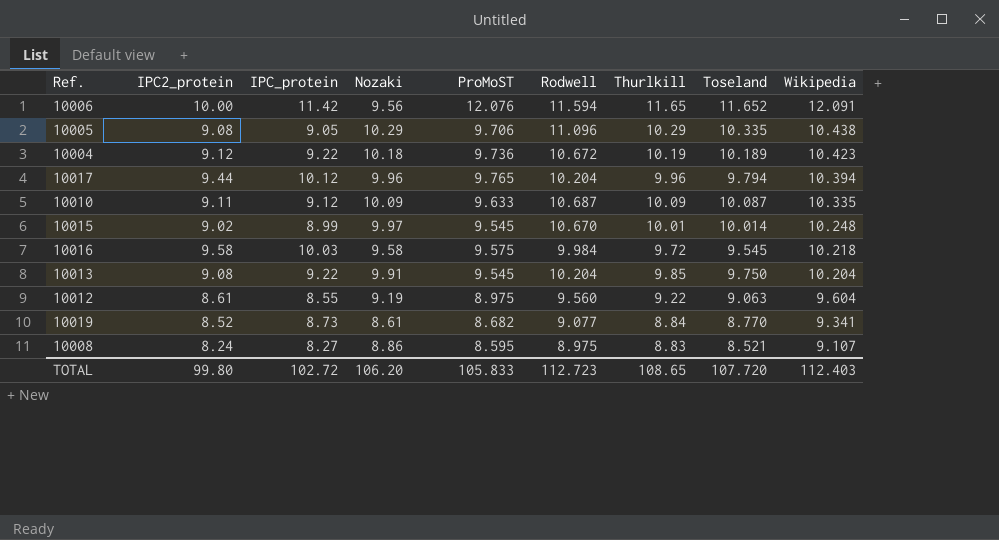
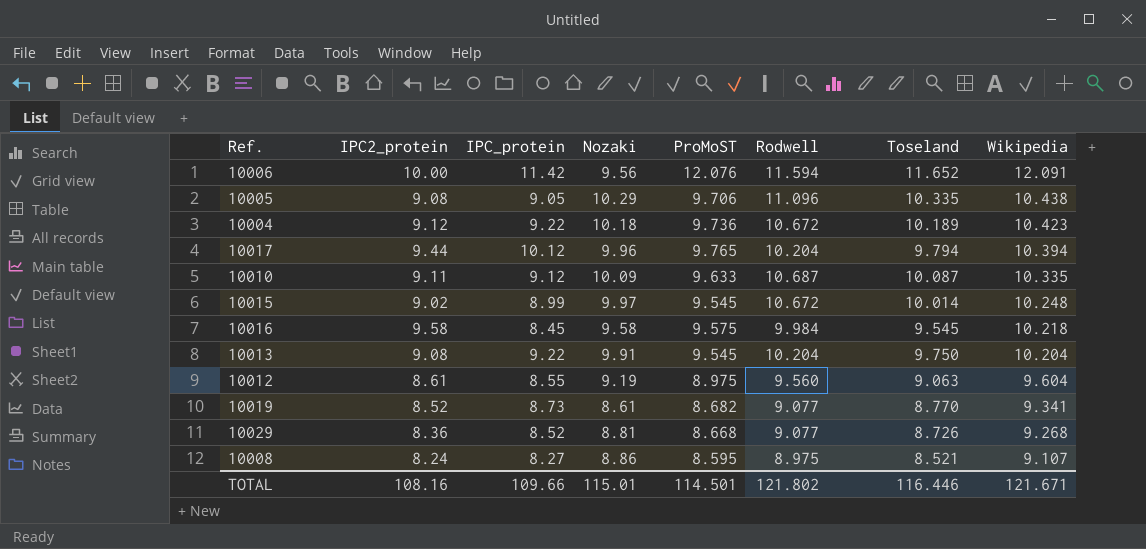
column Thurlkill | position: 7 -> none
10015 | Rodwell: 10.670 -> 10.672
10016 | IPC_protein: 10.03 -> 8.45
row 10029: none -> 8.36 | 8.52 | 8.81 | 8.668 | 9.077 | 8.726 | 9.268
TOTAL | IPC2_protein: 99.80 -> 108.16
TOTAL | IPC_protein: 102.72 -> 109.66
TOTAL | Nozaki: 106.20 -> 115.01
TOTAL | ProMoST: 105.833 -> 114.501
TOTAL | Rodwell: 112.723 -> 121.802
TOTAL | Toseland: 107.720 -> 116.446
TOTAL | Wikipedia: 112.403 -> 121.671

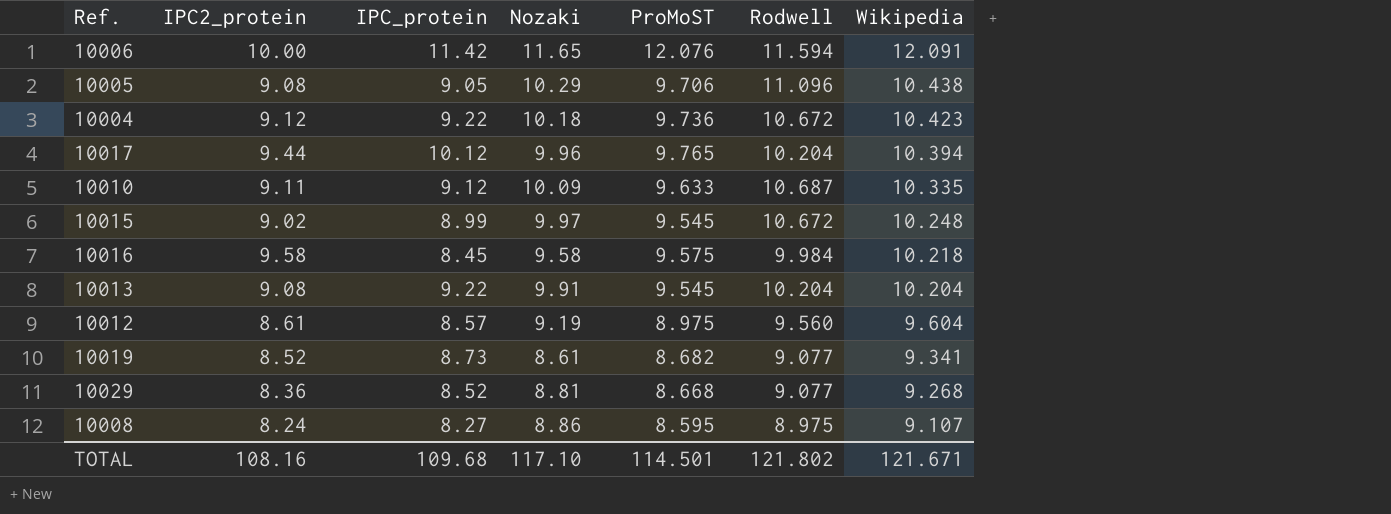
column Toseland | position: 7 -> none
10006 | Nozaki: 9.56 -> 11.65
10012 | IPC_protein: 8.55 -> 8.57
TOTAL | IPC_protein: 109.66 -> 109.68
TOTAL | Nozaki: 115.01 -> 117.10

